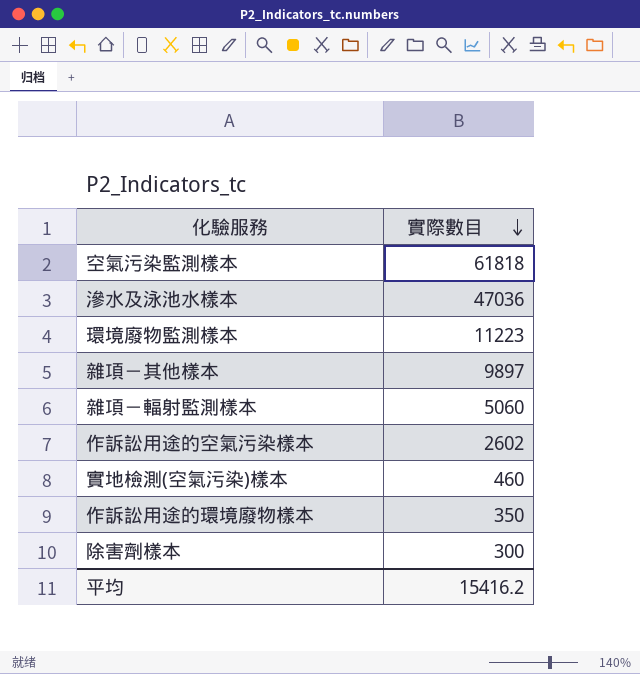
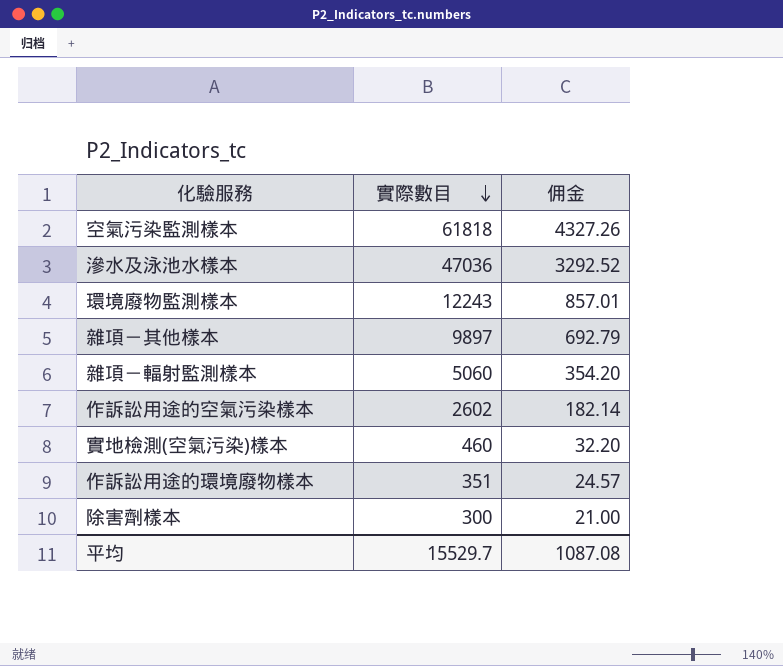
column 佣金 | formula: none -> [實際數目] * 0.07
環境廢物監測樣本 | 實際數目: 11223 -> 12243
作訴訟用途的環境廢物樣本 | 實際數目: 350 -> 351
平均 | 實際數目: 15416.2 -> 15529.7

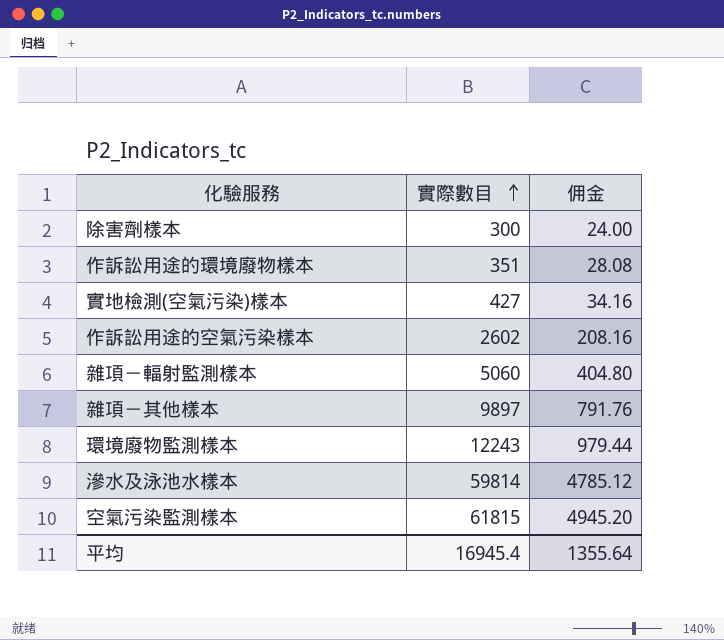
row order: 實際數目 descending -> 實際數目 ascending
column 佣金 | formula: [實際數目] * 0.07 -> [實際數目] * 0.08
實地檢測(空氣污染)樣本 | 實際數目: 460 -> 427
滲水及泳池水樣本 | 實際數目: 47036 -> 59814
空氣污染監測樣本 | 實際數目: 61818 -> 61815
平均 | 實際數目: 15529.7 -> 16945.4
平均 | 佣金: 1087.08 -> 1355.64

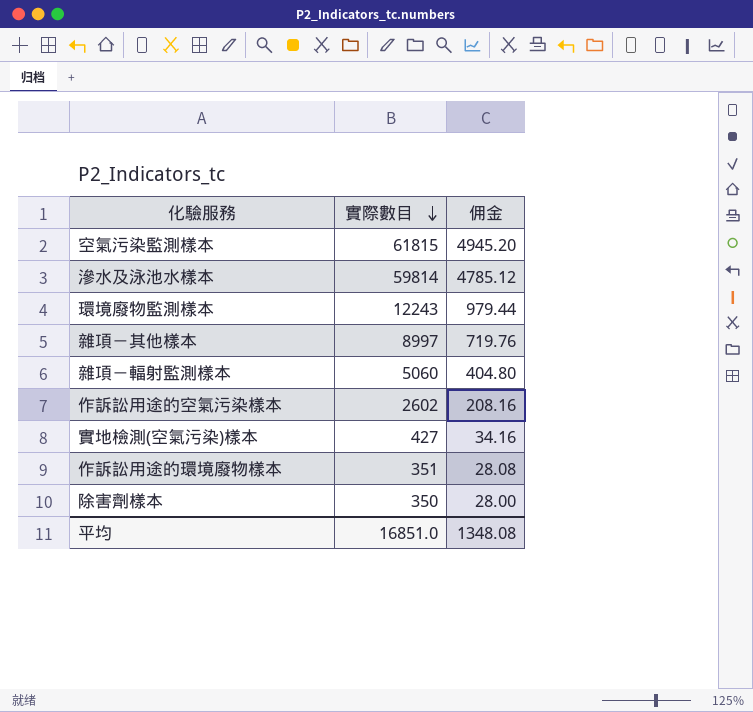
row order: 實際數目 ascending -> 實際數目 descending
雜項－其他樣本 | 實際數目: 9897 -> 8997
雜項－其他樣本 | 佣金: 791.76 -> 719.76
除害劑樣本 | 實際數目: 300 -> 350
除害劑樣本 | 佣金: 24.00 -> 28.00
平均 | 實際數目: 16945.4 -> 16851.0
平均 | 佣金: 1355.64 -> 1348.08

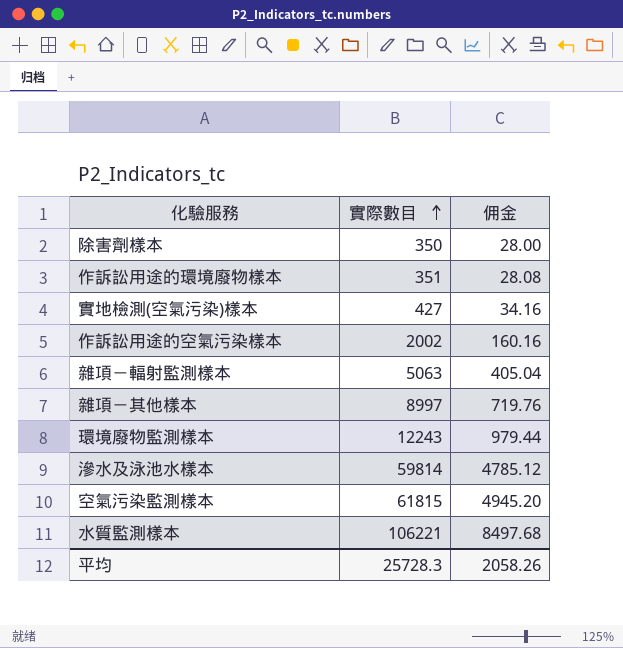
row order: 實際數目 descending -> 實際數目 ascending
作訴訟用途的空氣污染樣本 | 實際數目: 2602 -> 2002
作訴訟用途的空氣污染樣本 | 佣金: 208.16 -> 160.16
雜項－輻射監測樣本 | 實際數目: 5060 -> 5063
雜項－輻射監測樣本 | 佣金: 404.80 -> 405.04
row 水質監測樣本: none -> 106221 | 8497.68
平均 | 實際數目: 16851.0 -> 25728.3
平均 | 佣金: 1348.08 -> 2058.26

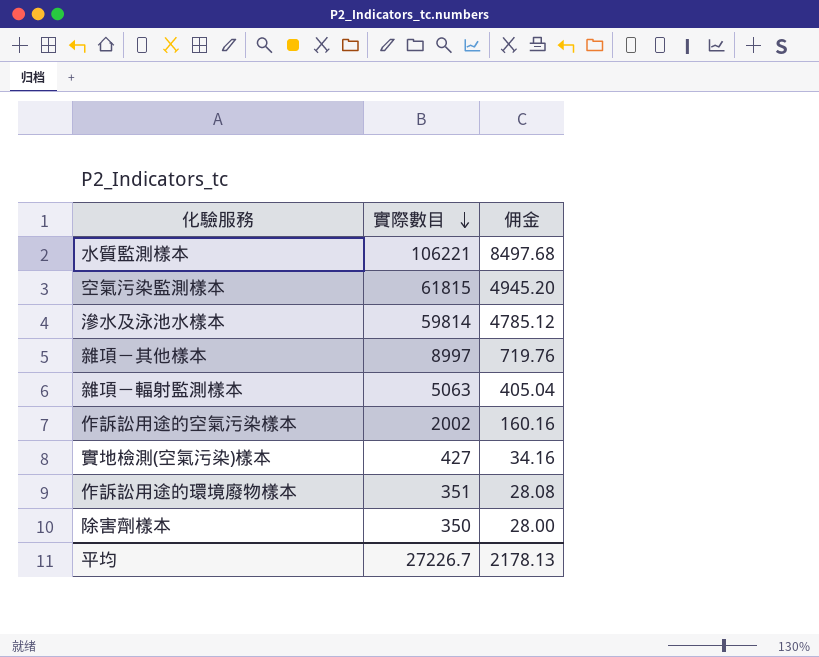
row order: 實際數目 ascending -> 實際數目 descending
row 環境廢物監測樣本: 12243 | 979.44 -> none
平均 | 實際數目: 25728.3 -> 27226.7
平均 | 佣金: 2058.26 -> 2178.13

